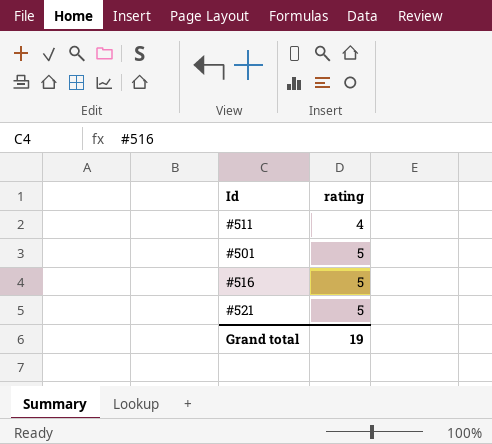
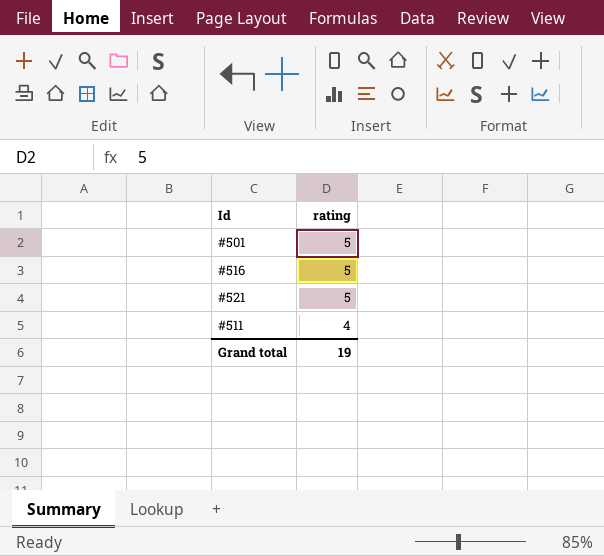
row order: rating ascending -> rating descending

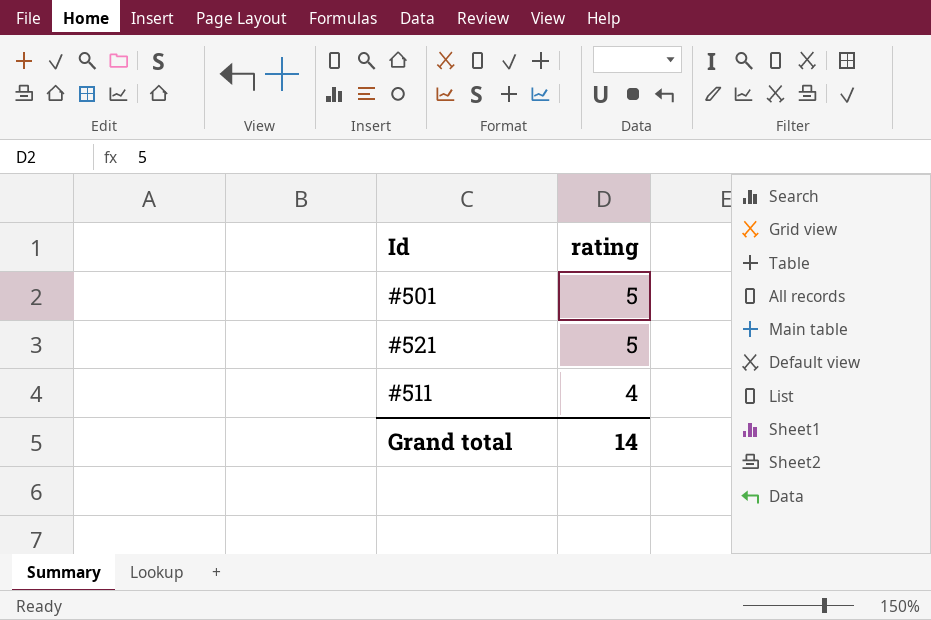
row #516: 5 -> none
Grand total | rating: 19 -> 14

